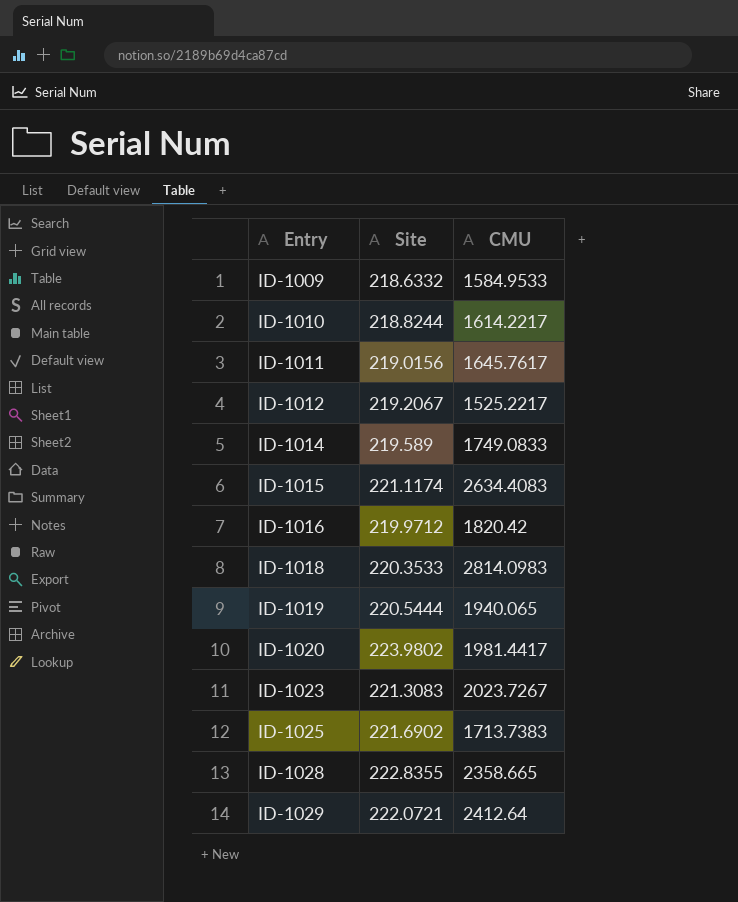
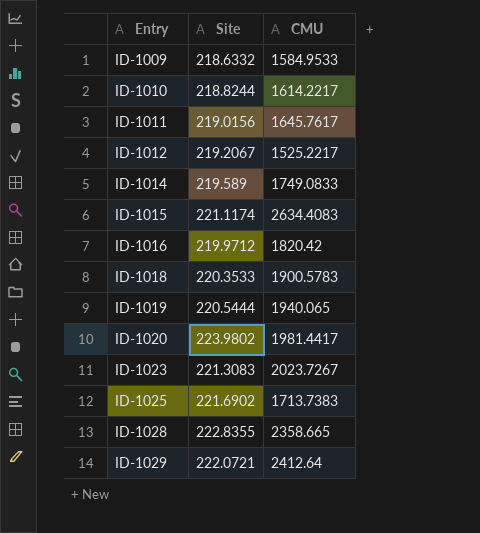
ID-1018 | CMU: 2814.0983 -> 1900.5783

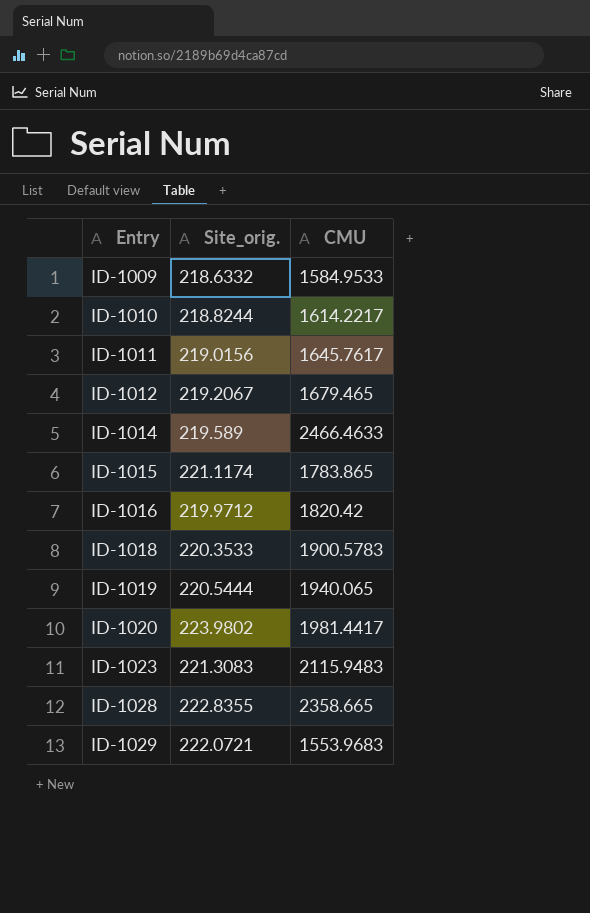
column name: Site -> Site_orig.
row ID-1025: 221.6902 | 1713.7383 -> none
ID-1012 | CMU: 1525.2217 -> 1679.465
ID-1014 | CMU: 1749.0833 -> 2466.4633
ID-1015 | CMU: 2634.4083 -> 1783.865
ID-1023 | CMU: 2023.7267 -> 2115.9483
ID-1029 | CMU: 2412.64 -> 1553.9683

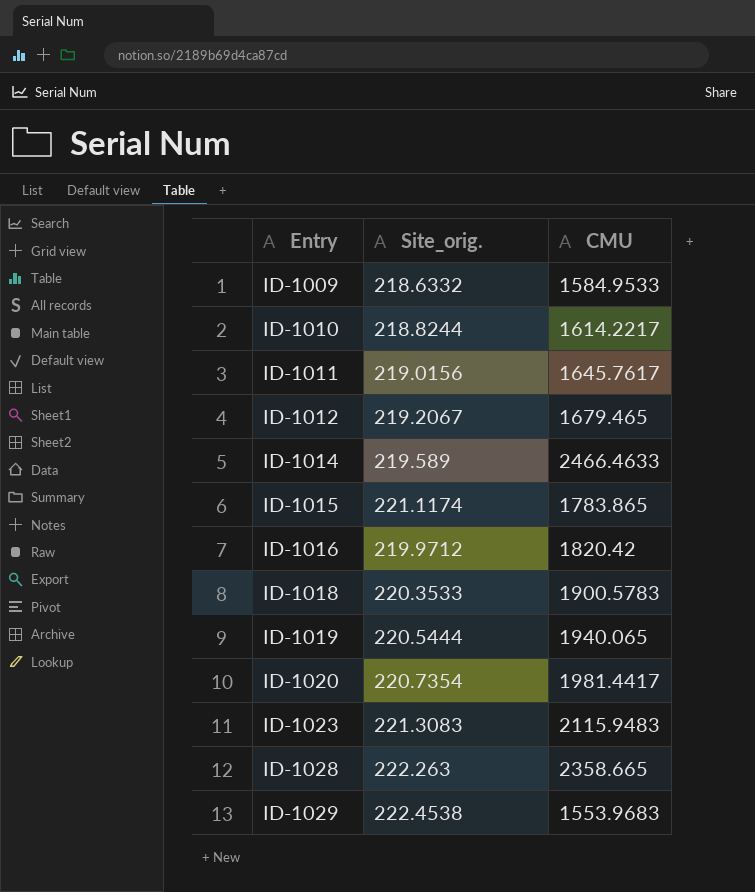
ID-1020 | Site_orig.: 223.9802 -> 220.7354
ID-1028 | Site_orig.: 222.8355 -> 222.263
ID-1029 | Site_orig.: 222.0721 -> 222.4538

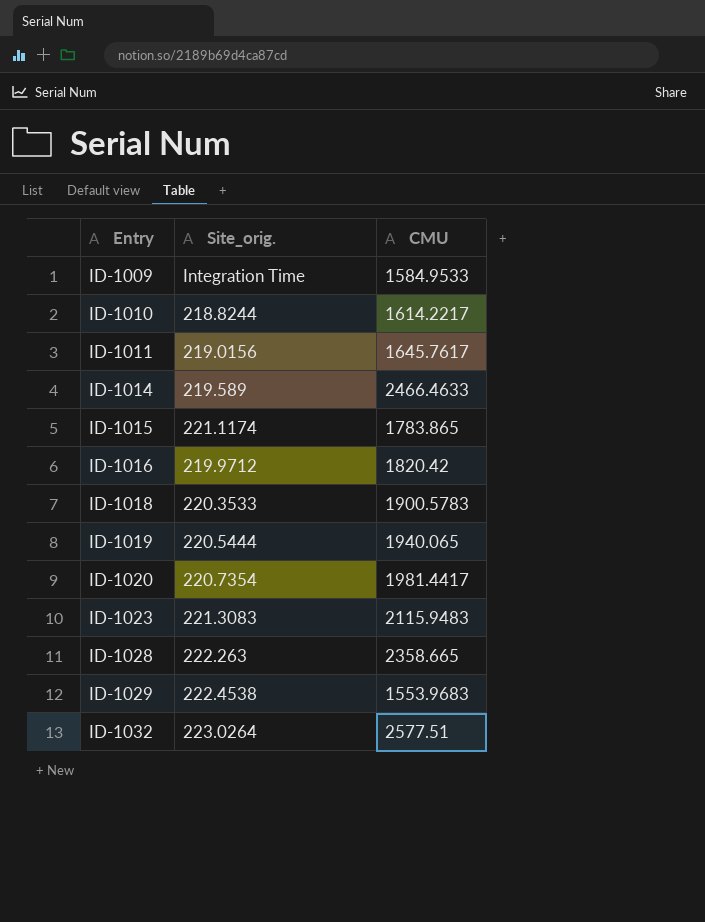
row ID-1012: 219.2067 | 1679.465 -> none
ID-1009 | Site_orig.: 218.6332 -> Integration Time
row ID-1032: none -> 223.0264 | 2577.51

